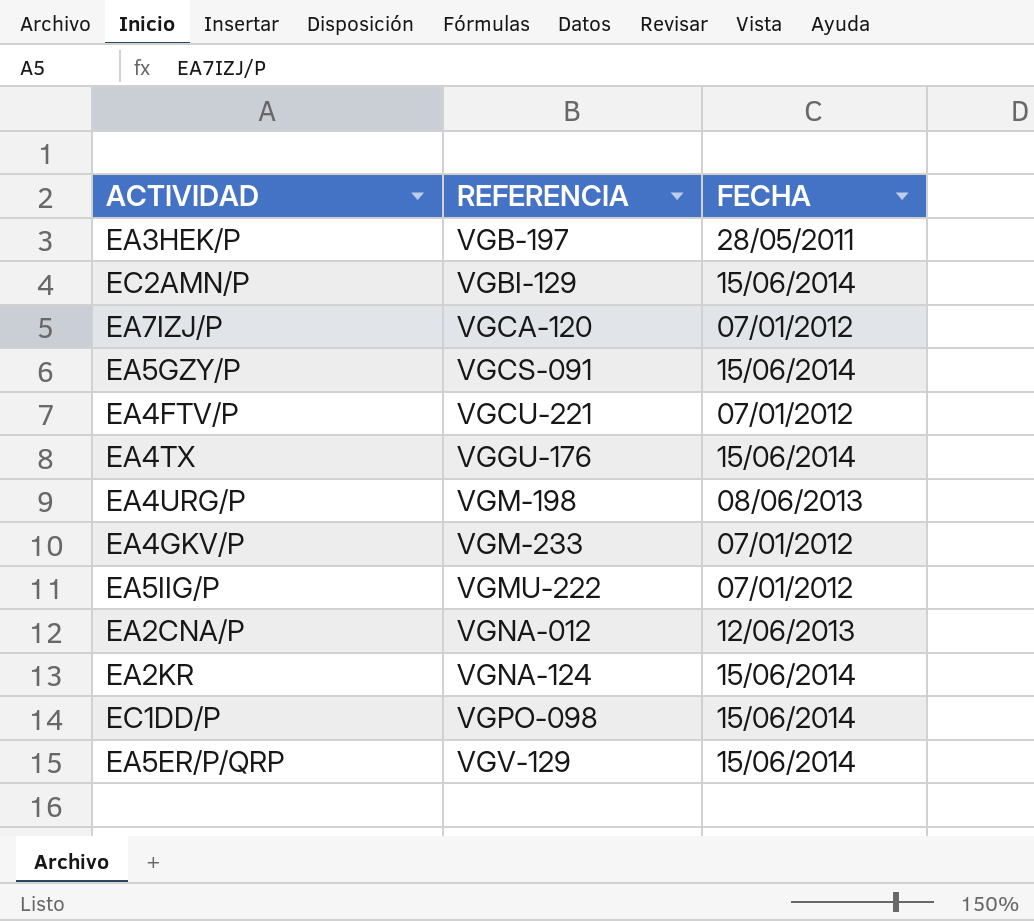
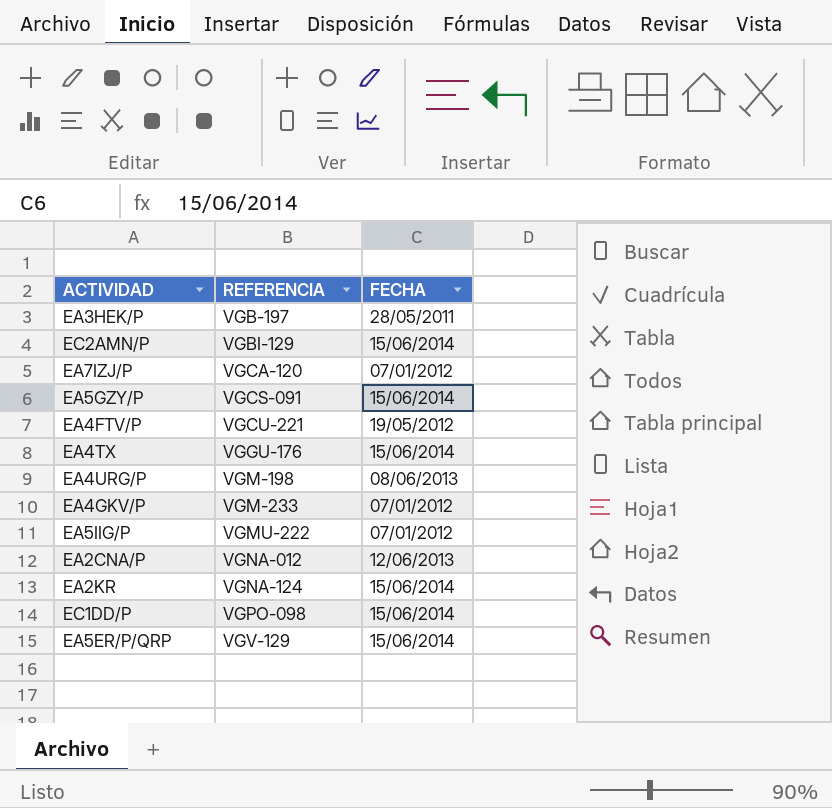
EA4FTV/P | FECHA: 07/01/2012 -> 19/05/2012

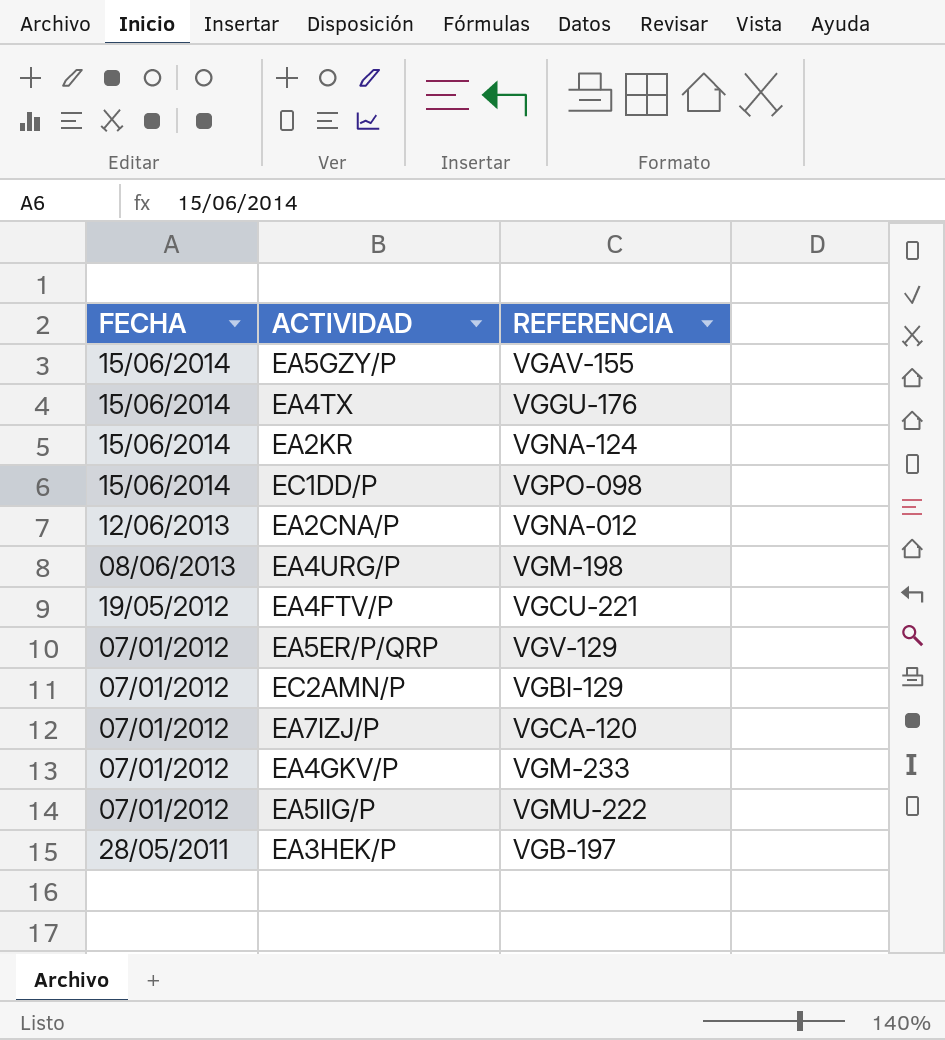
row order: REFERENCIA ascending -> FECHA descending
column FECHA | position: 3 -> 1
EA5GZY/P | REFERENCIA: VGCS-091 -> VGAV-155
EA5ER/P/QRP | FECHA: 15/06/2014 -> 07/01/2012
EC2AMN/P | FECHA: 15/06/2014 -> 07/01/2012

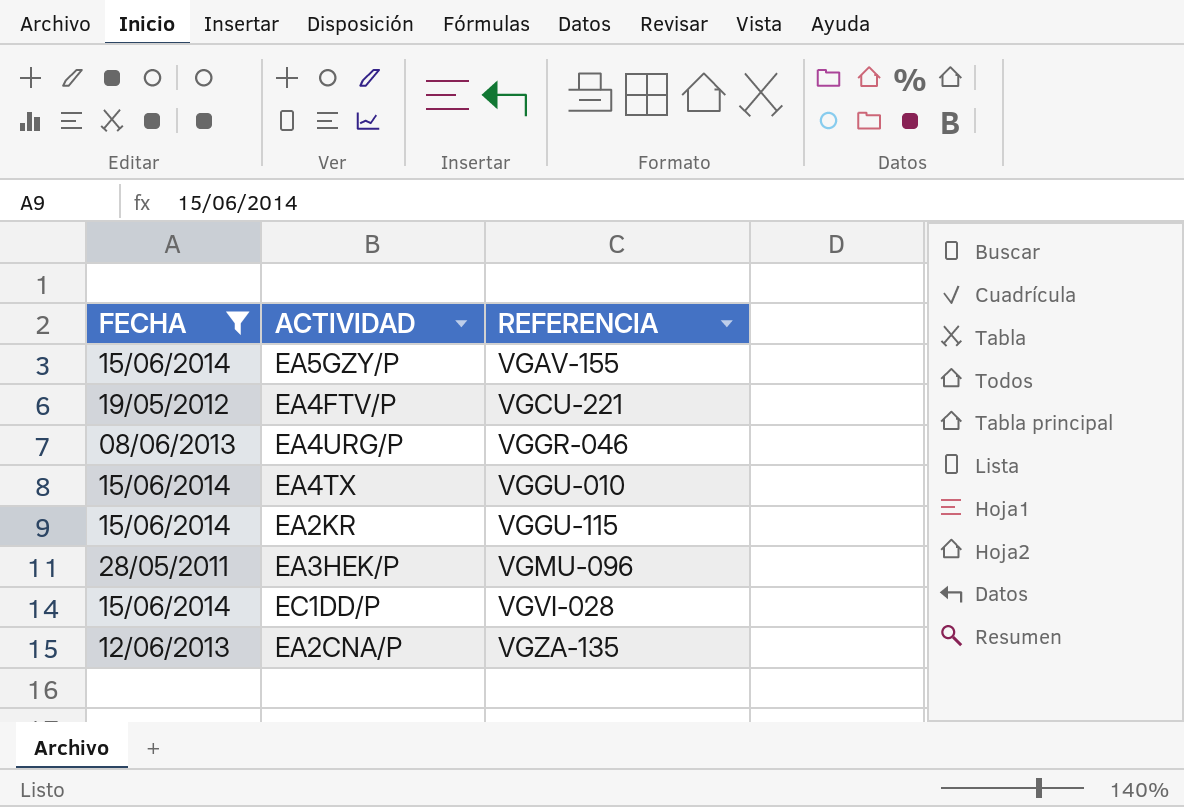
filter: none -> FECHA != 07/01/2012
row order: FECHA descending -> REFERENCIA ascending
EA4URG/P | REFERENCIA: VGM-198 -> VGGR-046
EA4TX | REFERENCIA: VGGU-176 -> VGGU-010
EA2KR | REFERENCIA: VGNA-124 -> VGGU-115
EA3HEK/P | REFERENCIA: VGB-197 -> VGMU-096
EC1DD/P | REFERENCIA: VGPO-098 -> VGVI-028
EA2CNA/P | REFERENCIA: VGNA-012 -> VGZA-135

